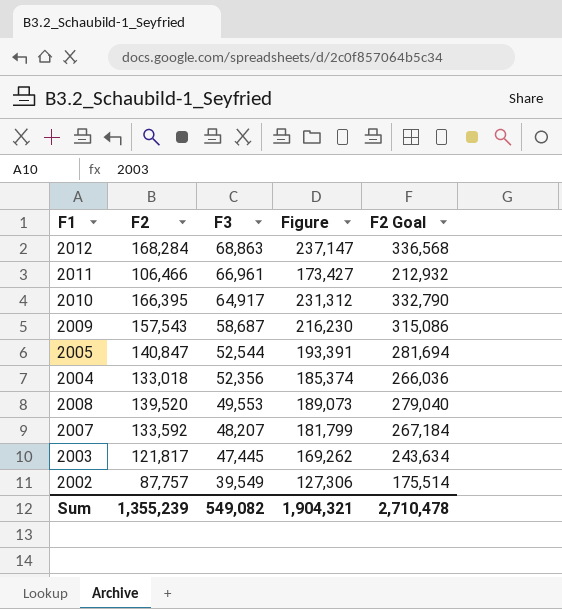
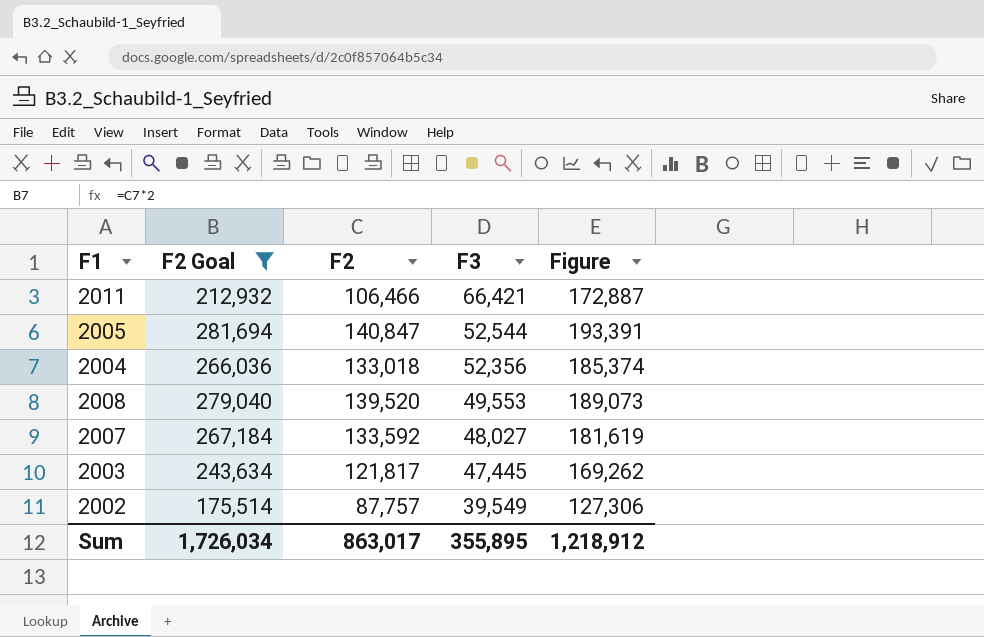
filter: none -> F2 Goal <= 281,694
column F2 Goal | position: 5 -> 2
2011 | F3: 66,961 -> 66,421
2011 | Figure: 173,427 -> 172,887
2007 | F3: 48,207 -> 48,027
2007 | Figure: 181,799 -> 181,619
Sum | F2 Goal: 2,710,478 -> 1,726,034
Sum | F2: 1,355,239 -> 863,017
Sum | F3: 549,082 -> 355,895
Sum | Figure: 1,904,321 -> 1,218,912

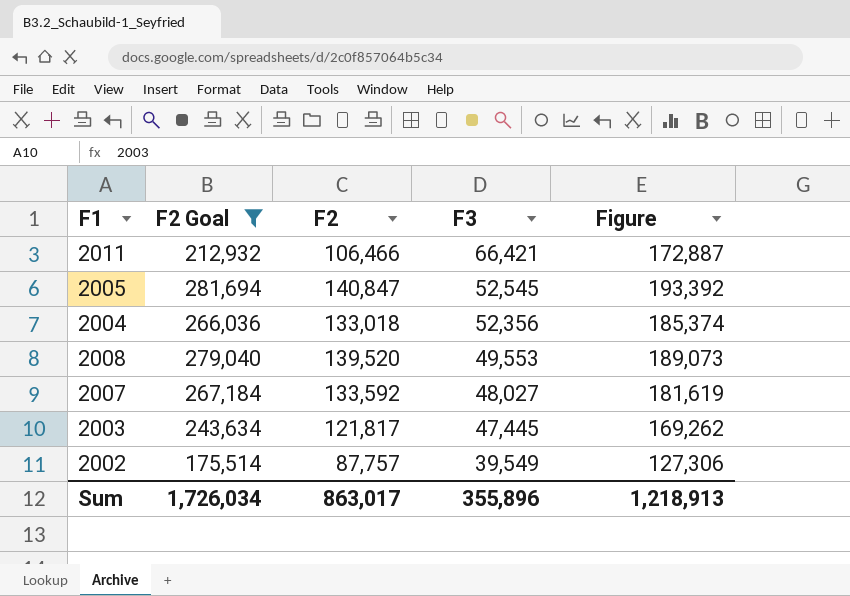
2005 | F3: 52,544 -> 52,545
2005 | Figure: 193,391 -> 193,392
Sum | F3: 355,895 -> 355,896
Sum | Figure: 1,218,912 -> 1,218,913

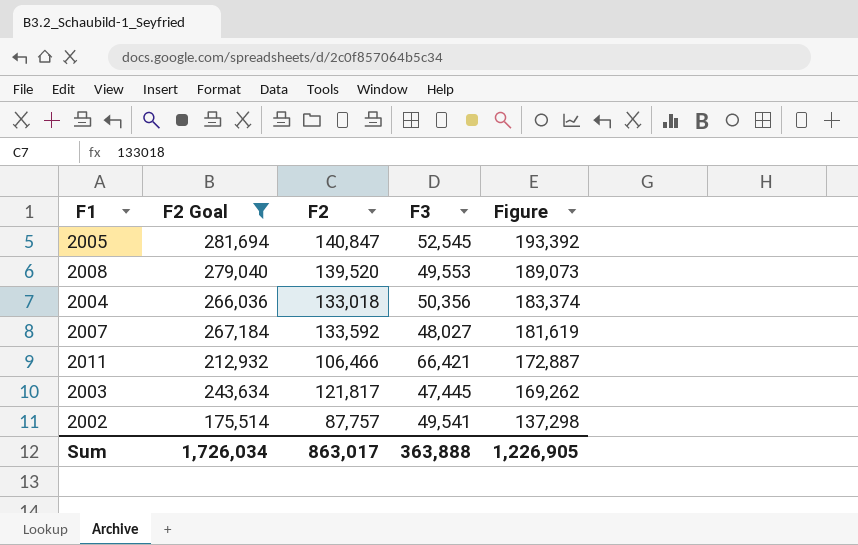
row order: F3 descending -> Figure descending
2004 | F3: 52,356 -> 50,356
2004 | Figure: 185,374 -> 183,374
2002 | F3: 39,549 -> 49,541
2002 | Figure: 127,306 -> 137,298
Sum | F3: 355,896 -> 363,888
Sum | Figure: 1,218,913 -> 1,226,905

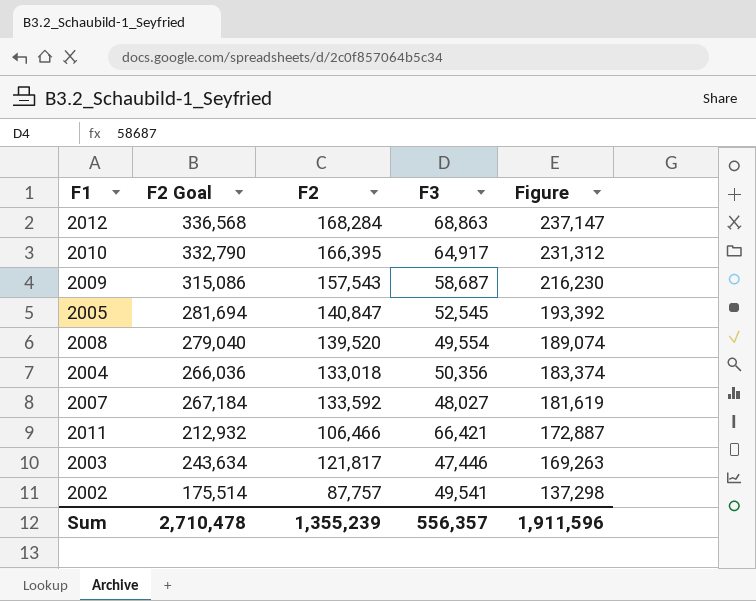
filter: F2 Goal <= 281,694 -> none
2008 | F3: 49,553 -> 49,554
2008 | Figure: 189,073 -> 189,074
2003 | F3: 47,445 -> 47,446
2003 | Figure: 169,262 -> 169,263
Sum | F2 Goal: 1,726,034 -> 2,710,478
Sum | F2: 863,017 -> 1,355,239
Sum | F3: 363,888 -> 556,357
Sum | Figure: 1,226,905 -> 1,911,596

